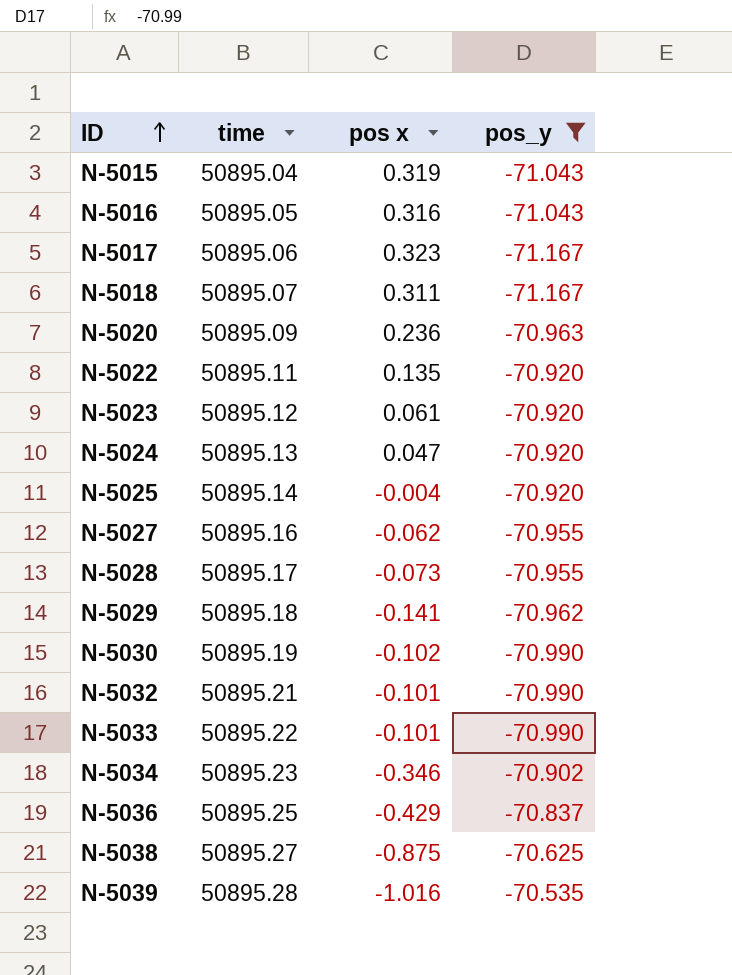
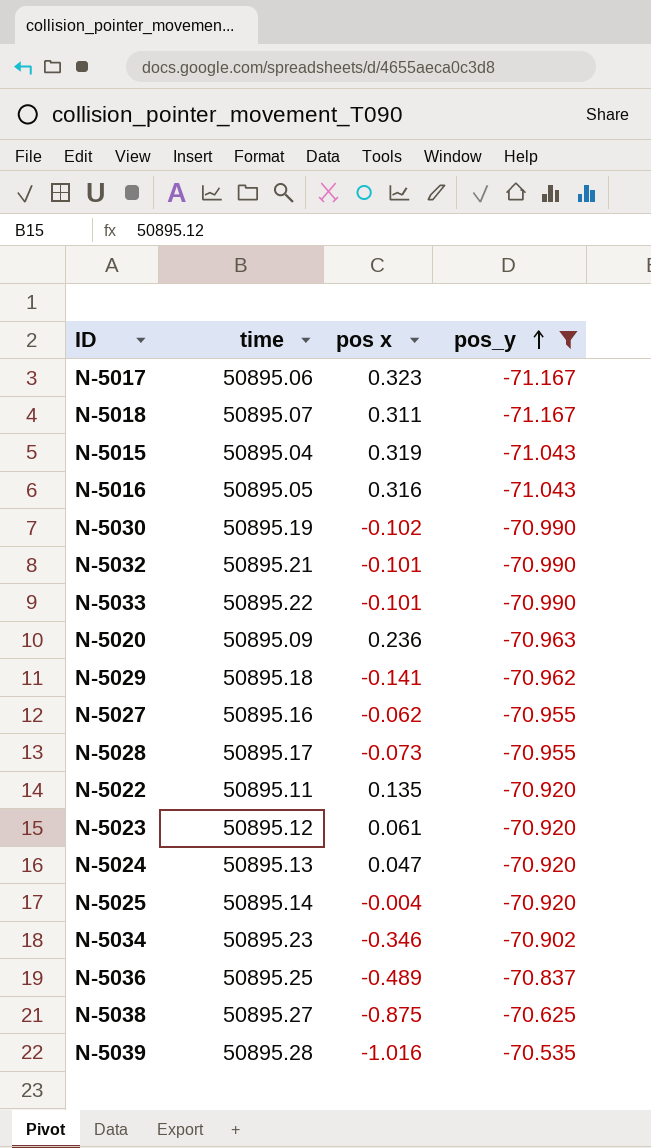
row order: ID ascending -> pos_y ascending
N-5036 | pos x: -0.429 -> -0.489

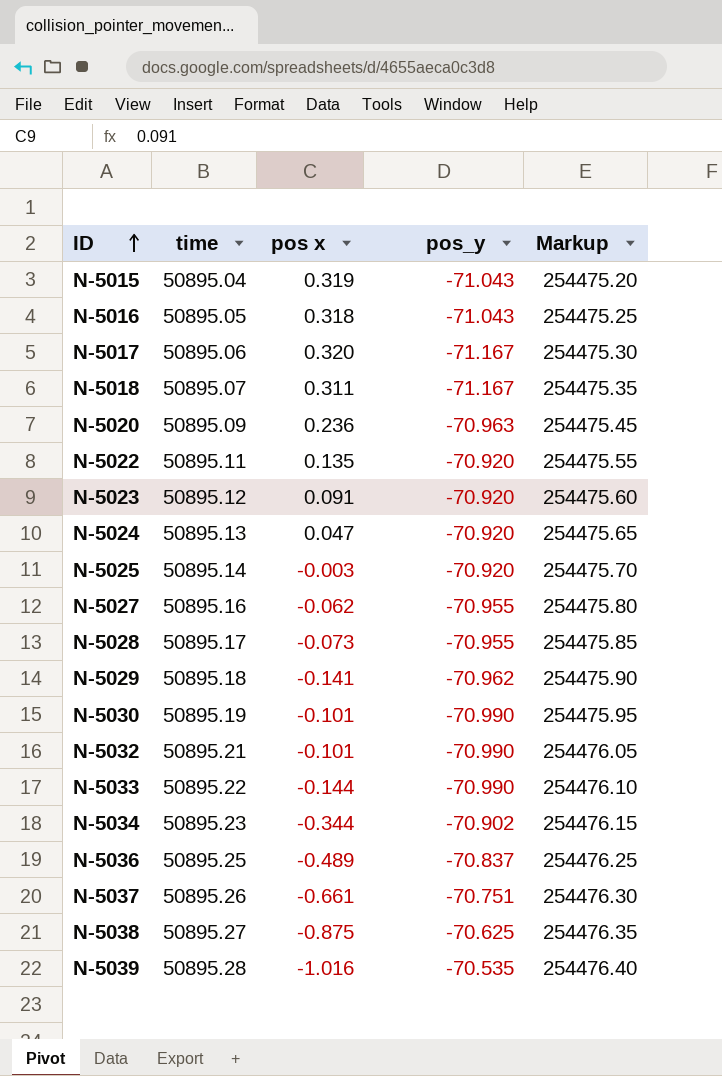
filter: pos_y != -70.751 -> none
row order: pos_y ascending -> ID ascending
column Markup | formula: none -> [time] * 5
N-5016 | pos x: 0.316 -> 0.318
N-5017 | pos x: 0.323 -> 0.320
N-5023 | pos x: 0.061 -> 0.091
N-5025 | pos x: -0.004 -> -0.003
N-5030 | pos x: -0.102 -> -0.101
N-5033 | pos x: -0.101 -> -0.144
N-5034 | pos x: -0.346 -> -0.344

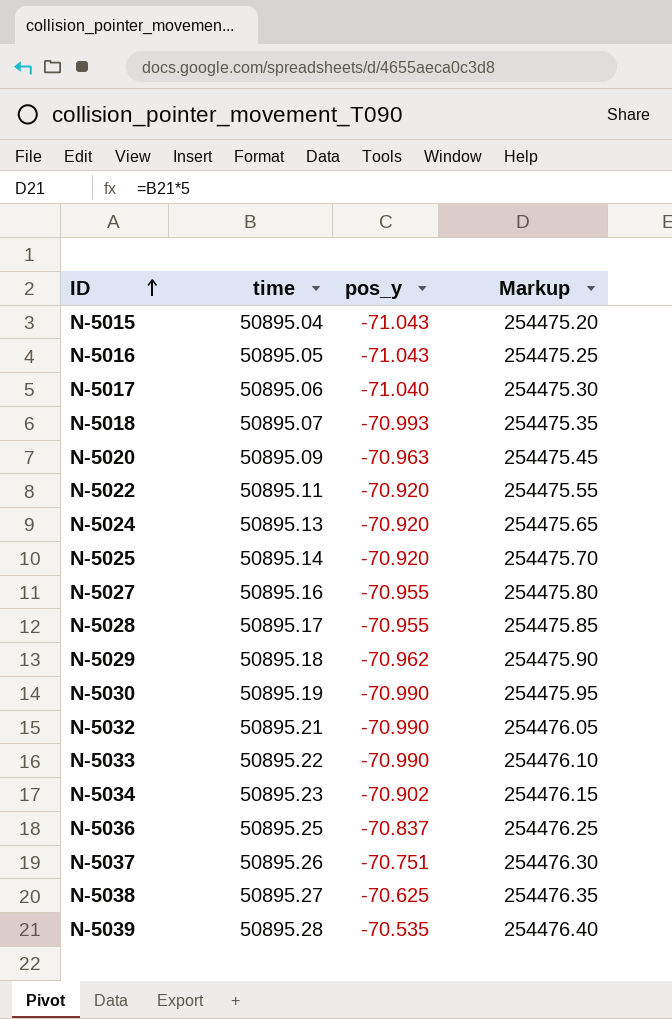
column pos x | position: 3 -> none
row N-5023: 50895.12 | 0.091 | -70.920 | 254475.60 -> none
N-5017 | pos_y: -71.167 -> -71.040
N-5018 | pos_y: -71.167 -> -70.993

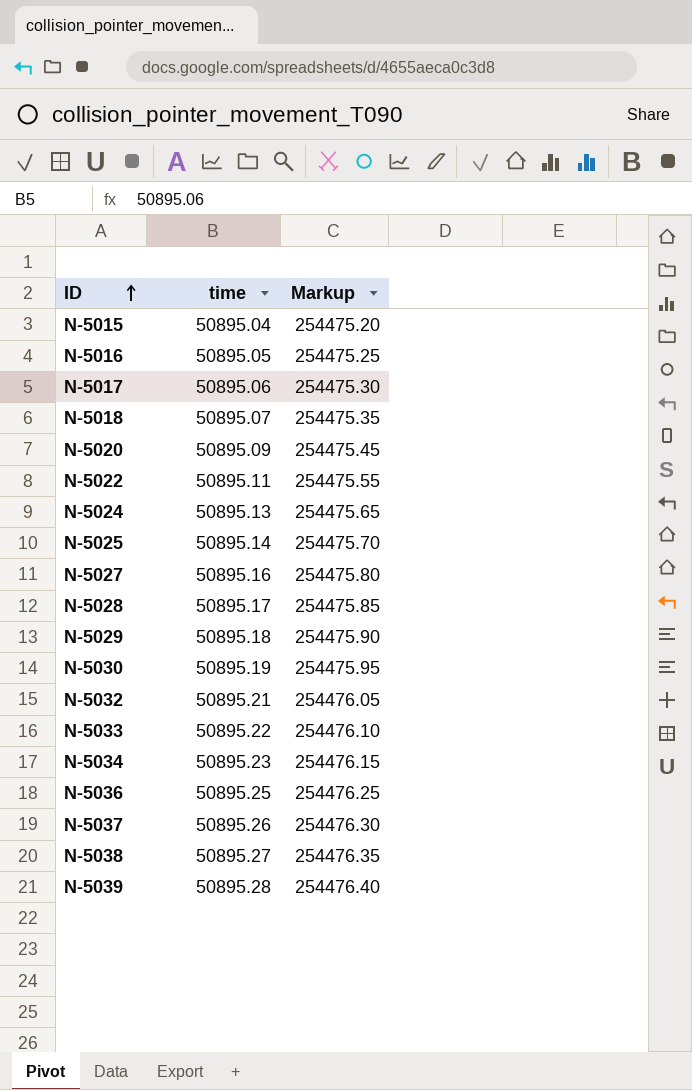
column pos_y | position: 3 -> none

